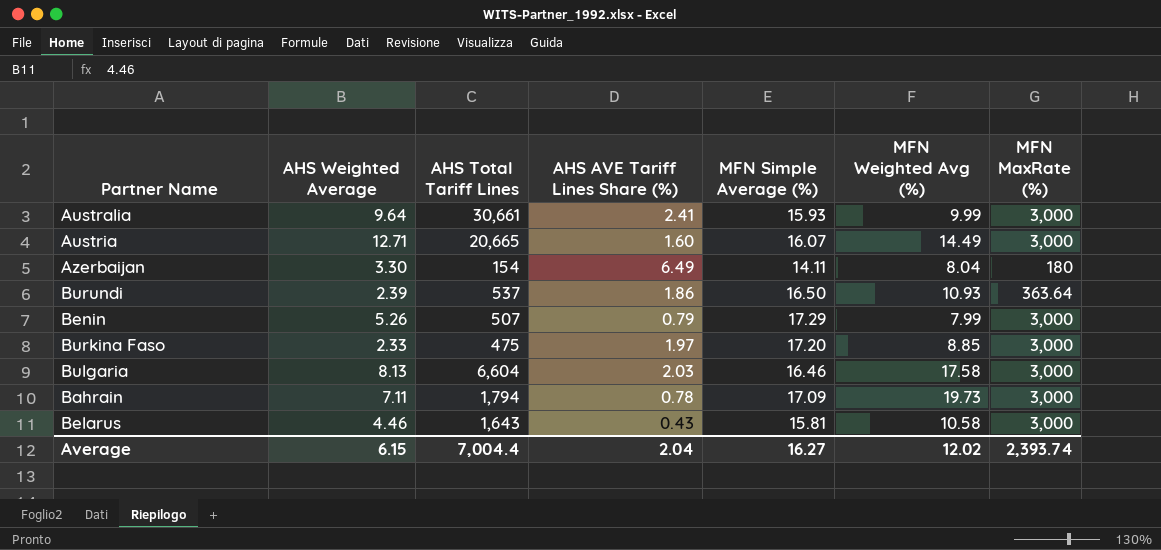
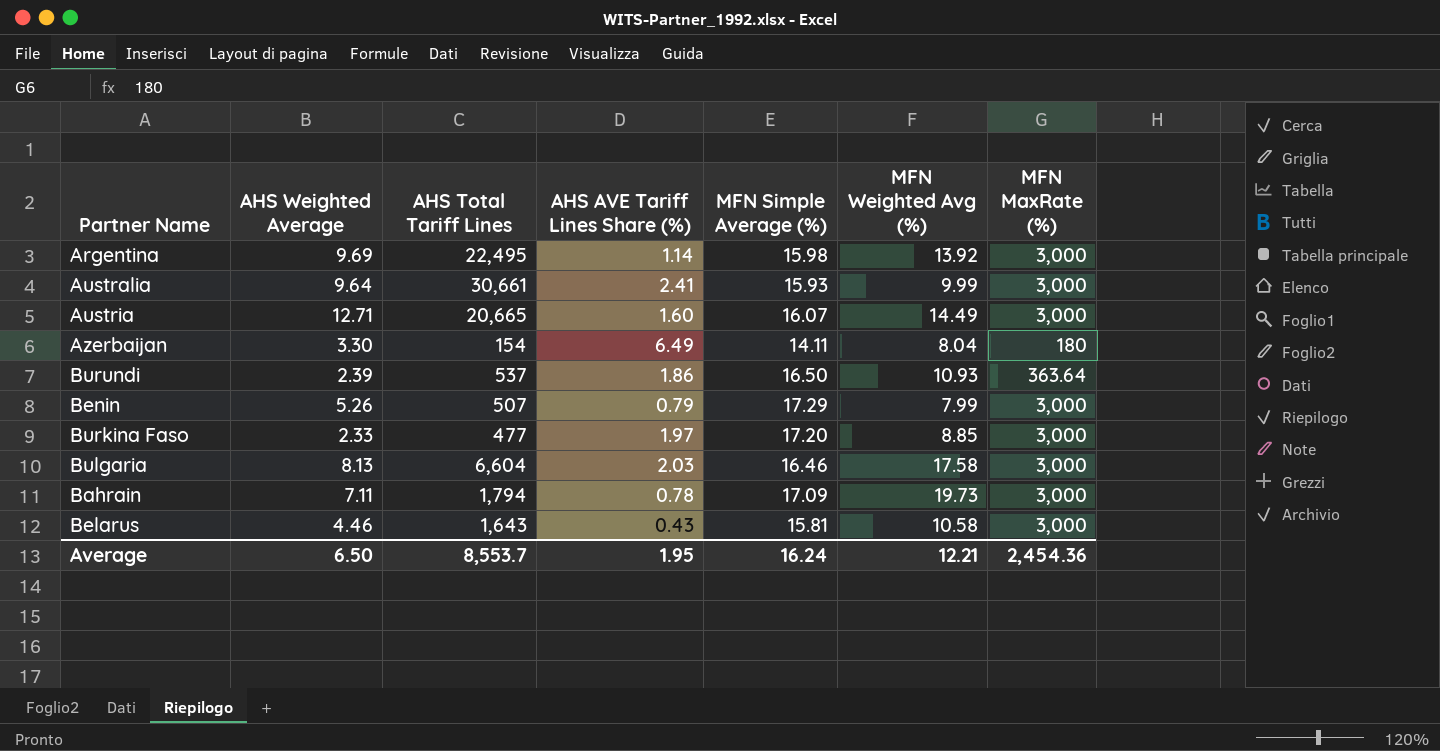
row Argentina: none -> 9.69 | 22,495 | 1.14 | 15.98 | 13.92 | 3,000
Burkina Faso | AHS Total Tariff Lines: 475 -> 477
Average | AHS Weighted Average: 6.15 -> 6.50
Average | AHS Total Tariff Lines: 7,004.4 -> 8,553.7
Average | AHS AVE Tariff Lines Share (%): 2.04 -> 1.95
Average | MFN Simple Average (%): 16.27 -> 16.24
Average | MFN Weighted Avg (%): 12.02 -> 12.21
Average | MFN MaxRate (%): 2,393.74 -> 2,454.36

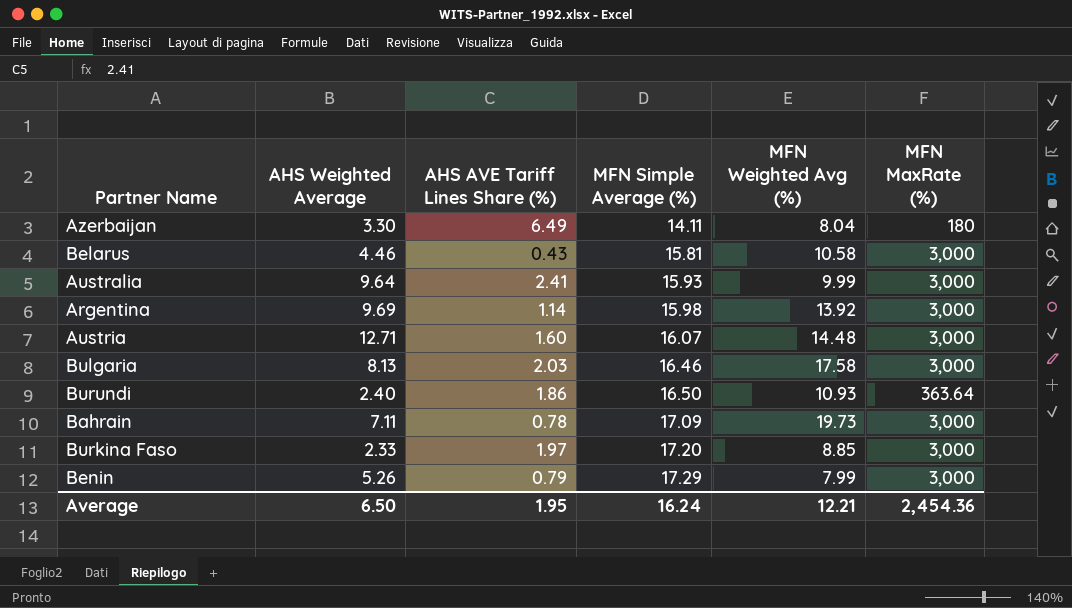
row order: none -> MFN Simple Average (%) ascending
column AHS Total Tariff Lines | position: 3 -> none
Austria | MFN Weighted Avg (%): 14.49 -> 14.48
Burundi | AHS Weighted Average: 2.39 -> 2.40

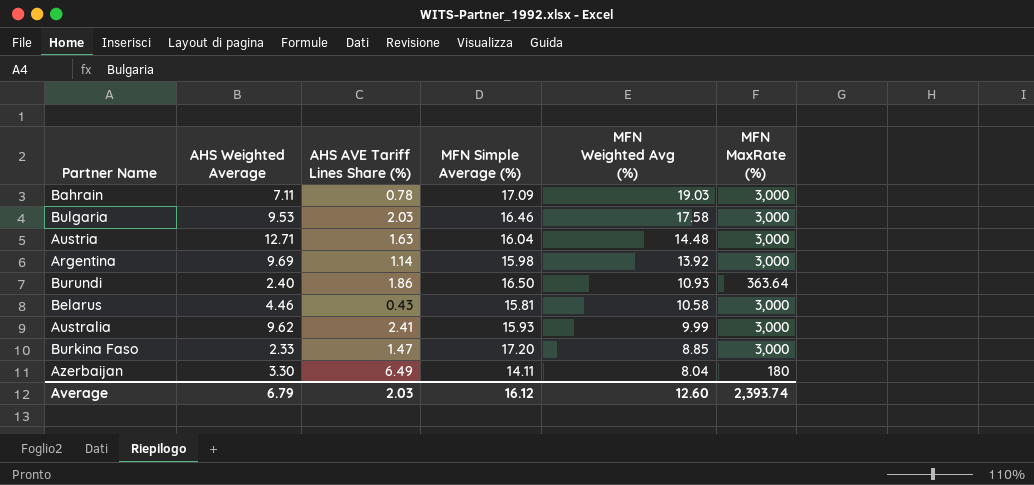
row order: MFN Simple Average (%) ascending -> MFN Weighted Avg (%) descending
row Benin: 5.26 | 0.79 | 17.29 | 7.99 | 3,000 -> none
Bahrain | MFN Weighted Avg (%): 19.73 -> 19.03
Bulgaria | AHS Weighted Average: 8.13 -> 9.53
Austria | AHS AVE Tariff Lines Share (%): 1.60 -> 1.63
Austria | MFN Simple Average (%): 16.07 -> 16.04
Australia | AHS Weighted Average: 9.64 -> 9.62
Burkina Faso | AHS AVE Tariff Lines Share (%): 1.97 -> 1.47
Average | AHS Weighted Average: 6.50 -> 6.79
Average | AHS AVE Tariff Lines Share (%): 1.95 -> 2.03
Average | MFN Simple Average (%): 16.24 -> 16.12
Average | MFN Weighted Avg (%): 12.21 -> 12.60
Average | MFN MaxRate (%): 2,454.36 -> 2,393.74

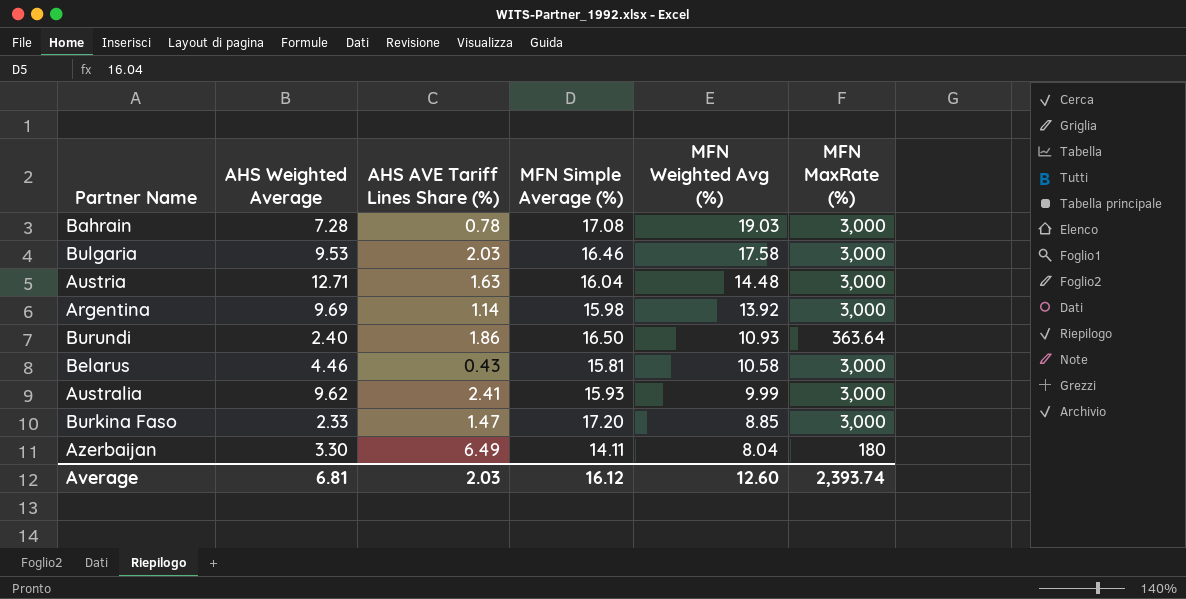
Bahrain | AHS Weighted Average: 7.11 -> 7.28
Bahrain | MFN Simple Average (%): 17.09 -> 17.08
Average | AHS Weighted Average: 6.79 -> 6.81

